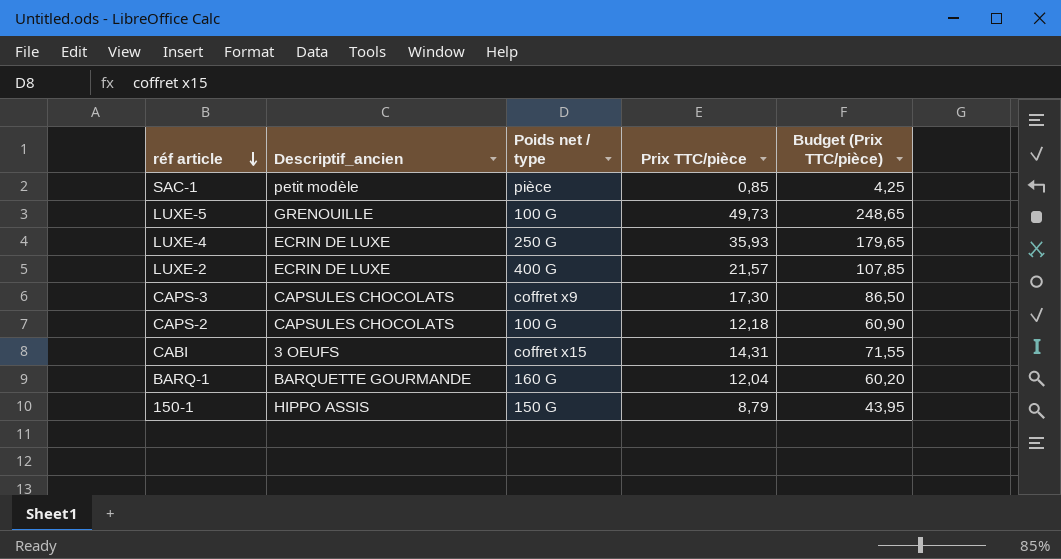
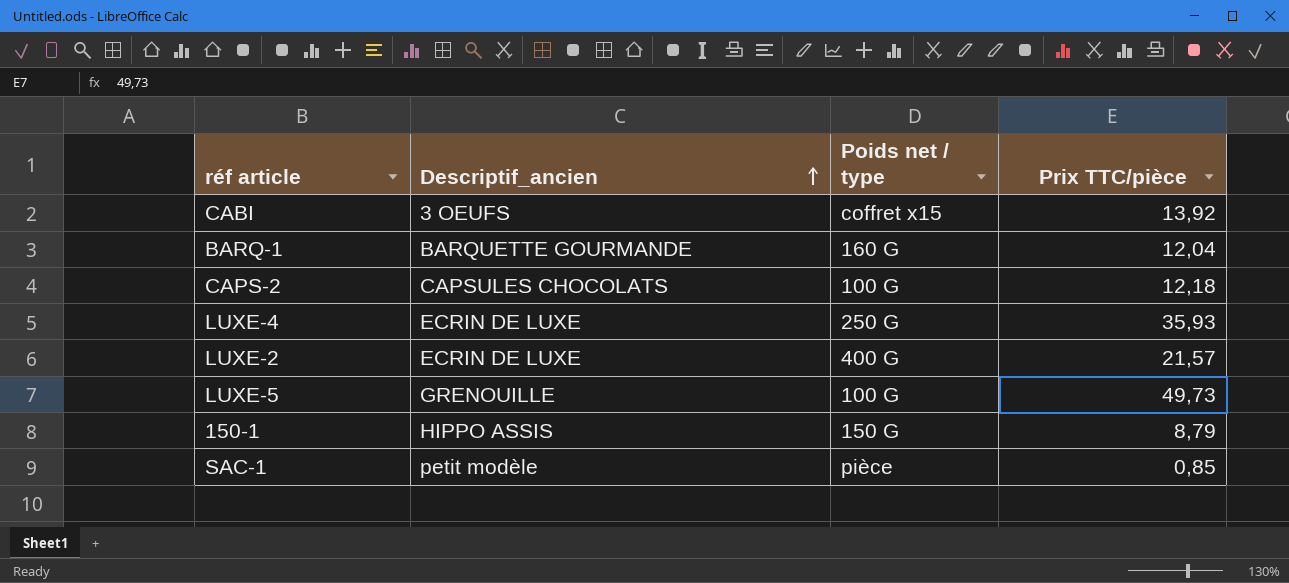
row order: réf article descending -> Descriptif_ancien ascending
column Budget (Prix TTC/pièce) | formula: [Prix TTC/pièce] * 5 -> none
row CAPS-3: CAPSULES CHOCOLATS | coffret x9 | 17,30 | 86,50 -> none
CABI | Prix TTC/pièce: 14,31 -> 13,92

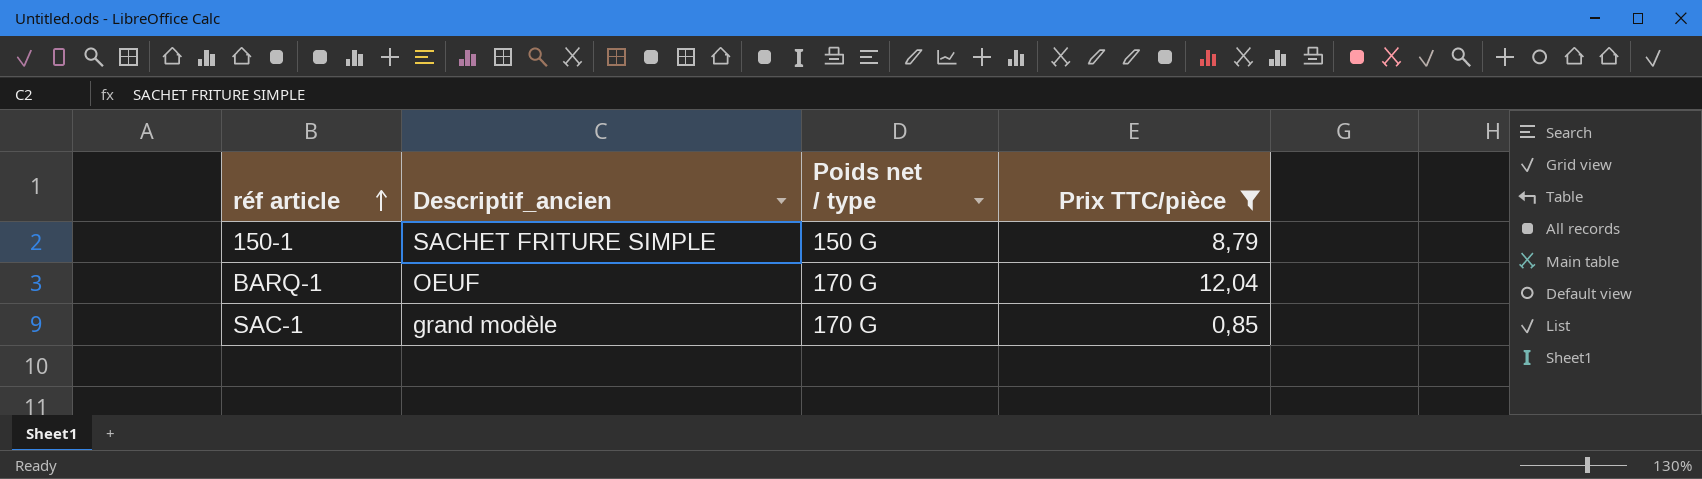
filter: none -> Prix TTC/pièce <= 12,04
row order: Descriptif_ancien ascending -> réf article ascending
150-1 | Descriptif_ancien: HIPPO ASSIS -> SACHET FRITURE SIMPLE
BARQ-1 | Descriptif_ancien: BARQUETTE GOURMANDE -> OEUF
BARQ-1 | Poids net / type: 160 G -> 170 G
SAC-1 | Descriptif_ancien: petit modèle -> grand modèle
SAC-1 | Poids net / type: pièce -> 170 G

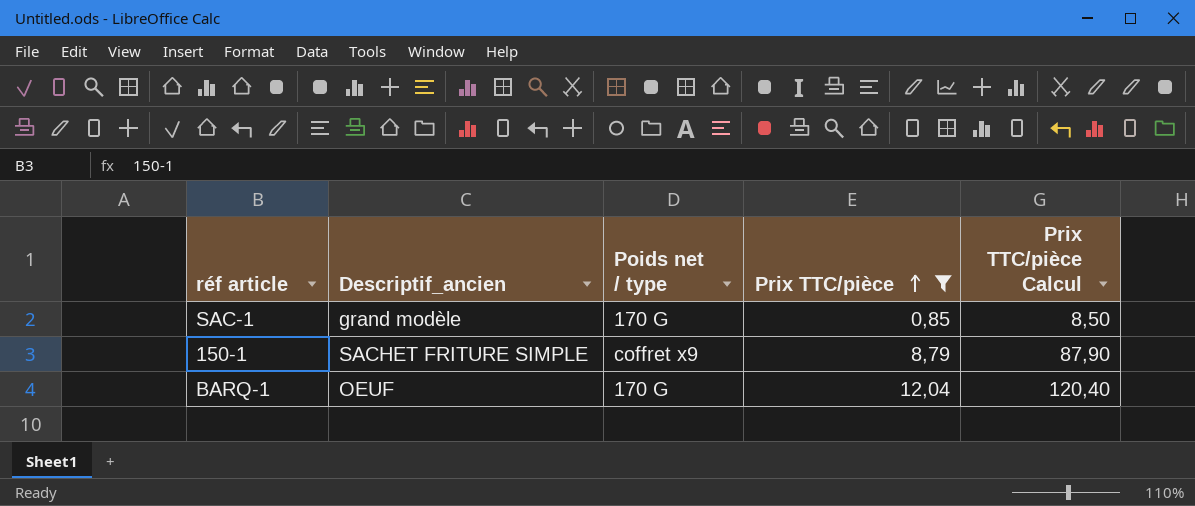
row order: réf article ascending -> Prix TTC/pièce ascending
column Prix TTC/pièce Calcul | formula: none -> [Prix TTC/pièce] * 10
150-1 | Poids net / type: 150 G -> coffret x9

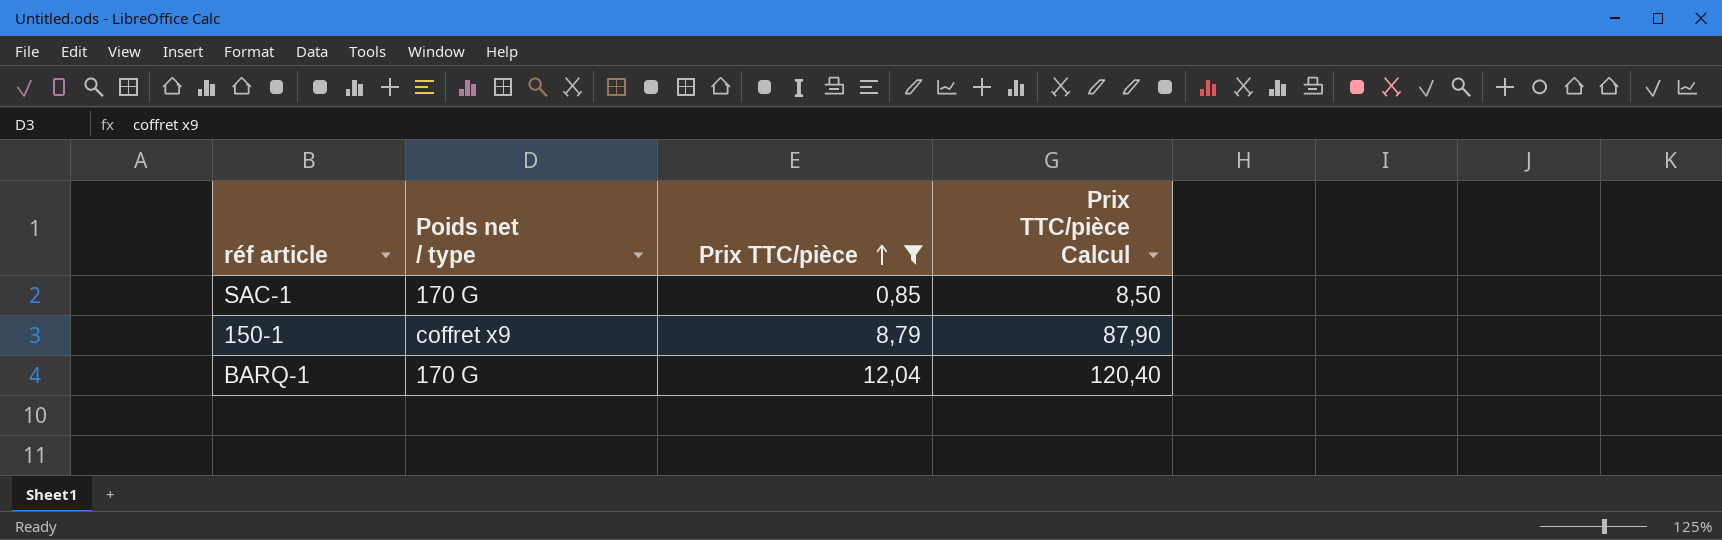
column Descriptif_ancien | position: 2 -> none

